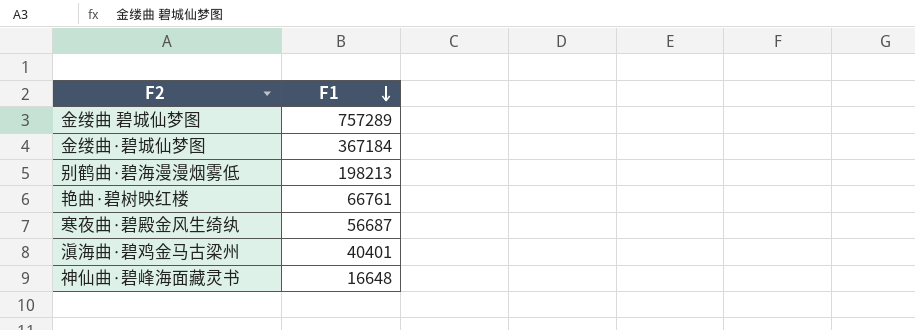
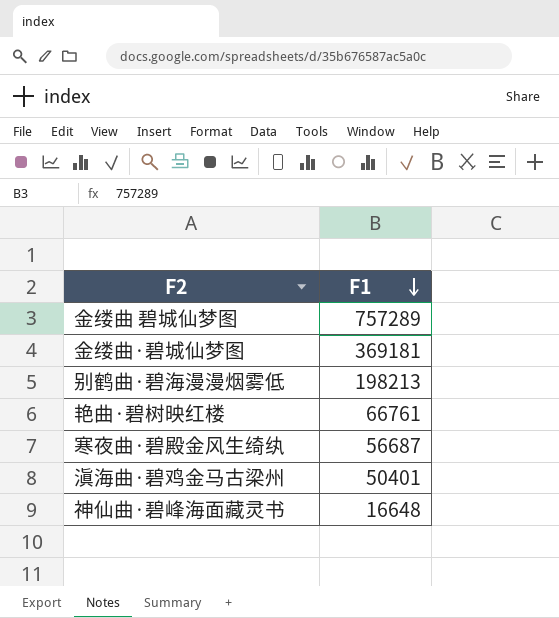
金缕曲·碧城仙梦图 | F1: 367184 -> 369181
滇海曲·碧鸡金马古梁州 | F1: 40401 -> 50401

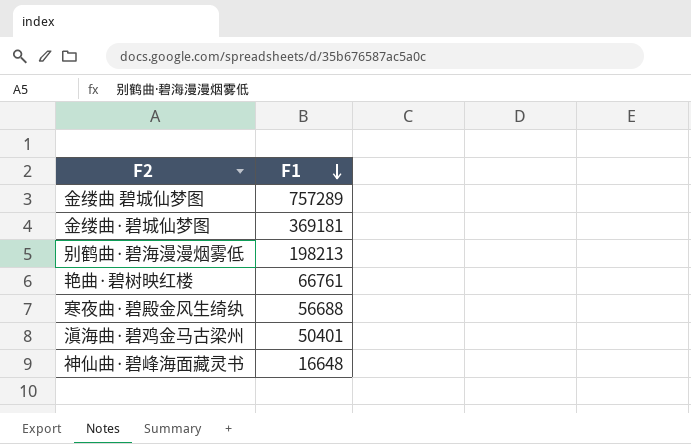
寒夜曲·碧殿金风生绮纨 | F1: 56687 -> 56688

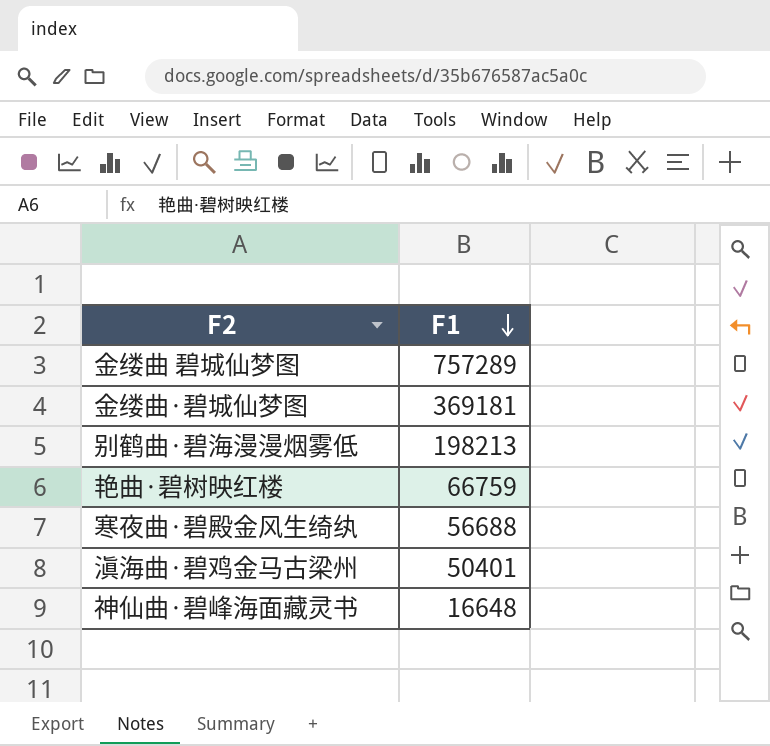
艳曲·碧树映红楼 | F1: 66761 -> 66759

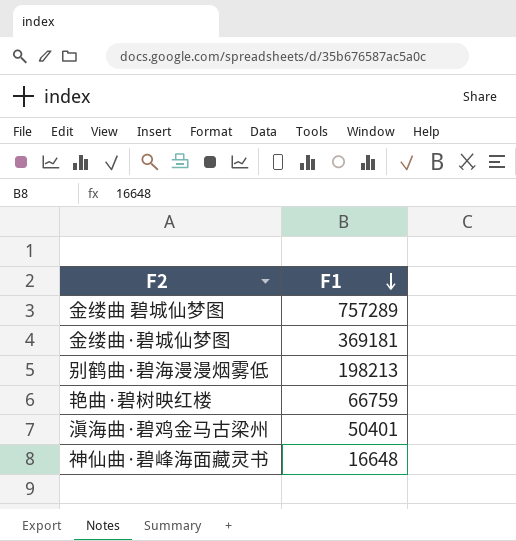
row 寒夜曲·碧殿金风生绮纨: 56688 -> none

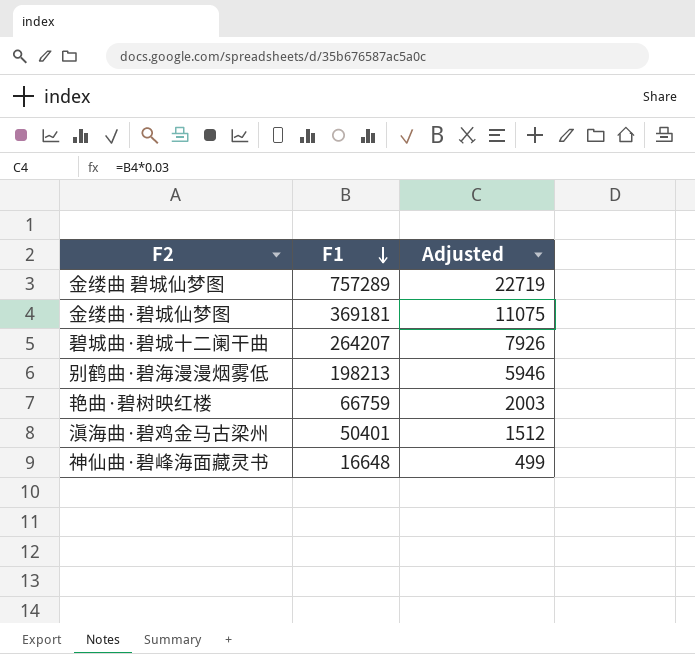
column Adjusted | formula: none -> [F1] * 0.03
row 碧城曲·碧城十二阑干曲: none -> 264207 | 7926

